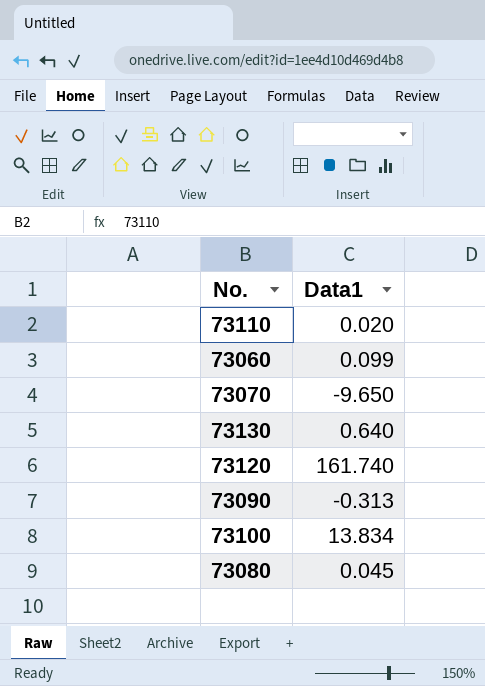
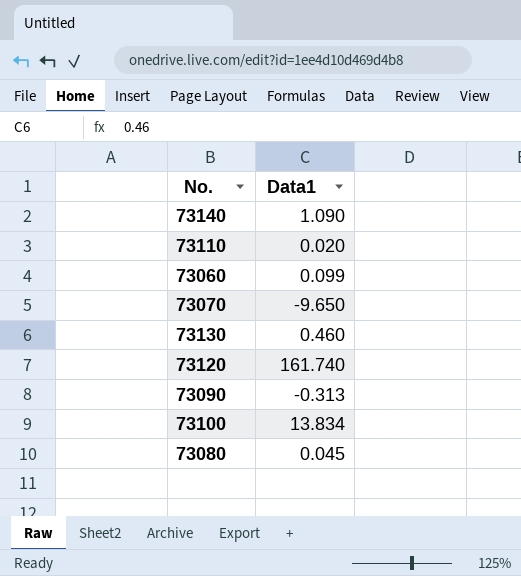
row 73140: none -> 1.090
73130 | Data1: 0.640 -> 0.460

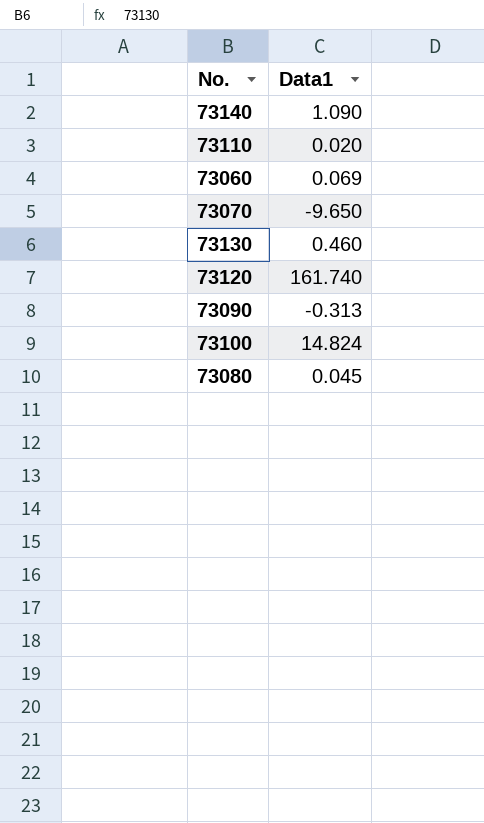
73060 | Data1: 0.099 -> 0.069
73100 | Data1: 13.834 -> 14.824

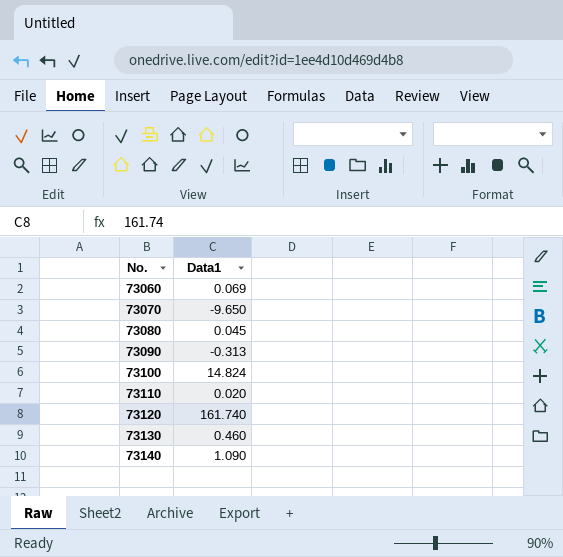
row order: none -> No. ascending

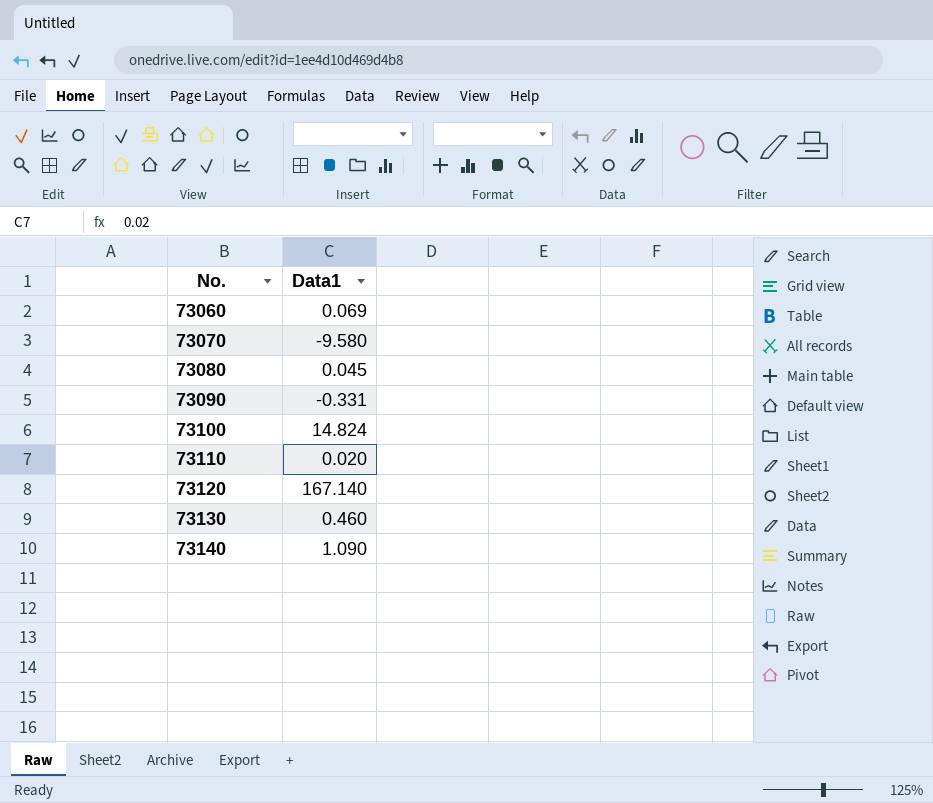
73070 | Data1: -9.650 -> -9.580
73090 | Data1: -0.313 -> -0.331
73120 | Data1: 161.740 -> 167.140

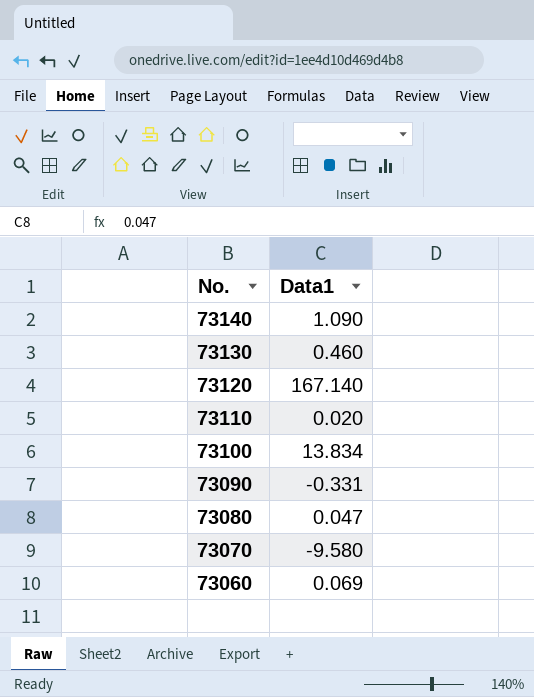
row order: No. ascending -> No. descending
73100 | Data1: 14.824 -> 13.834
73080 | Data1: 0.045 -> 0.047

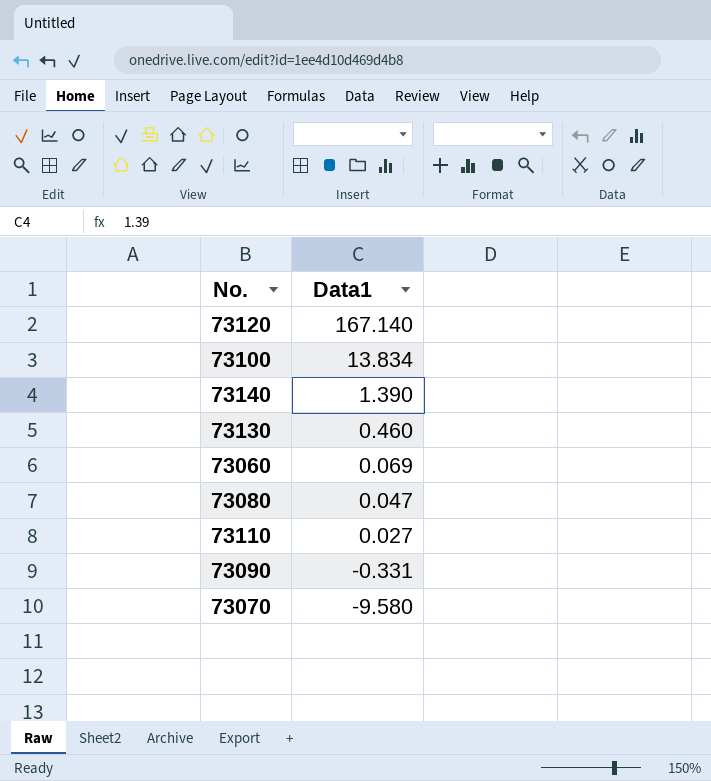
row order: No. descending -> Data1 descending
73140 | Data1: 1.090 -> 1.390
73110 | Data1: 0.020 -> 0.027

